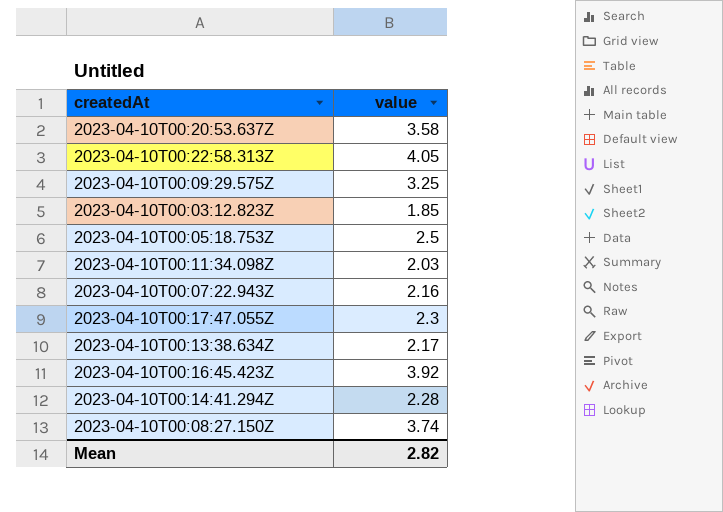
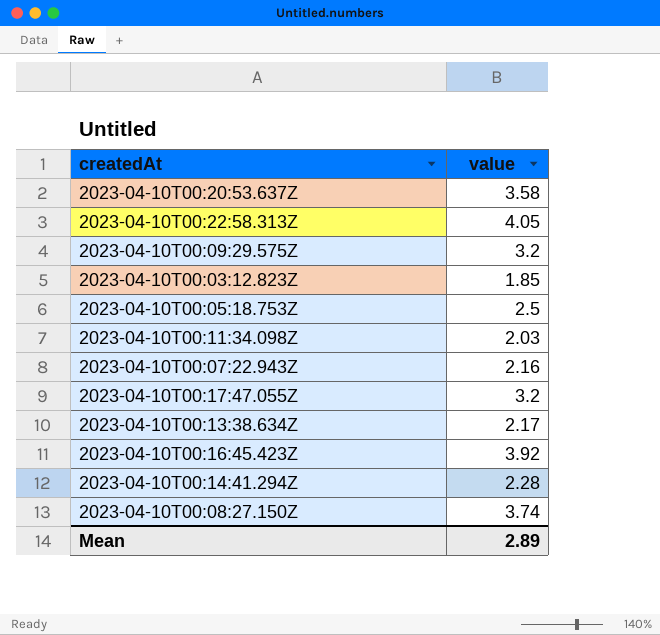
2023-04-10T00:09:29.575Z | value: 3.25 -> 3.2
2023-04-10T00:17:47.055Z | value: 2.3 -> 3.2
Mean | value: 2.82 -> 2.89

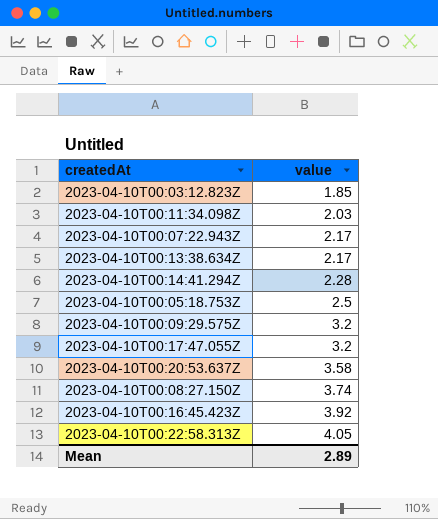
row order: none -> value ascending
2023-04-10T00:07:22.943Z | value: 2.16 -> 2.17

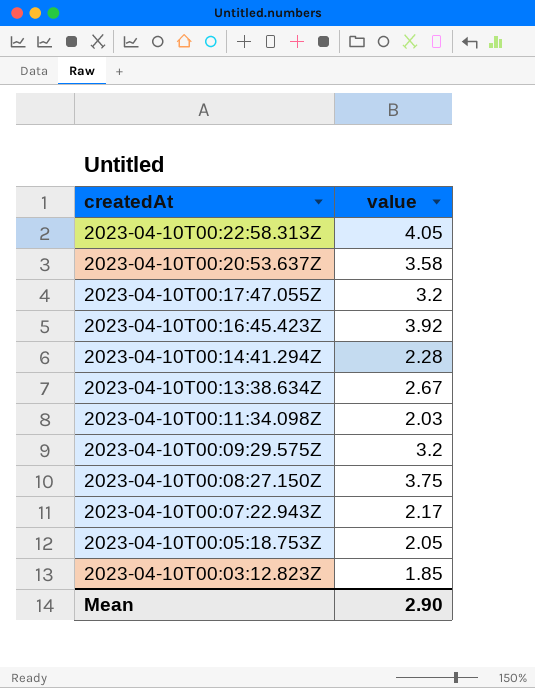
row order: value ascending -> createdAt descending
2023-04-10T00:13:38.634Z | value: 2.17 -> 2.67
2023-04-10T00:08:27.150Z | value: 3.74 -> 3.75
2023-04-10T00:05:18.753Z | value: 2.5 -> 2.05
Mean | value: 2.89 -> 2.90

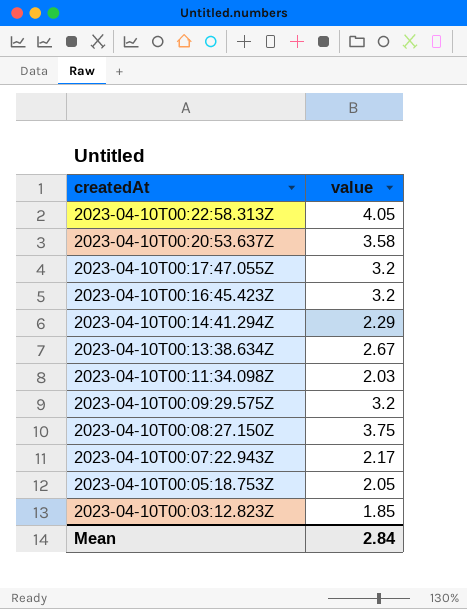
2023-04-10T00:16:45.423Z | value: 3.92 -> 3.2
2023-04-10T00:14:41.294Z | value: 2.28 -> 2.29
Mean | value: 2.90 -> 2.84

